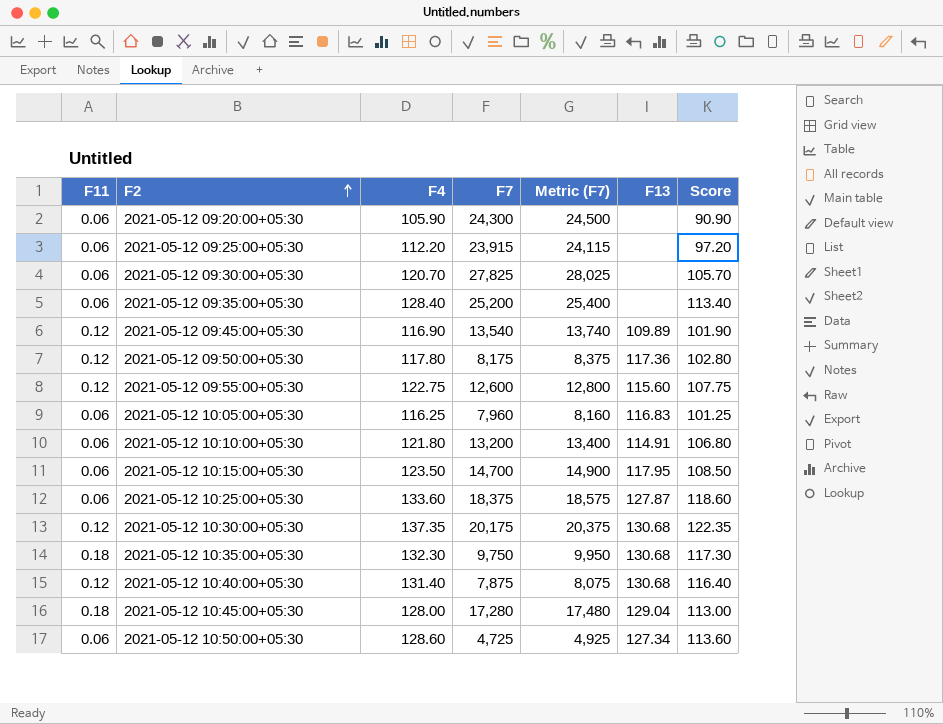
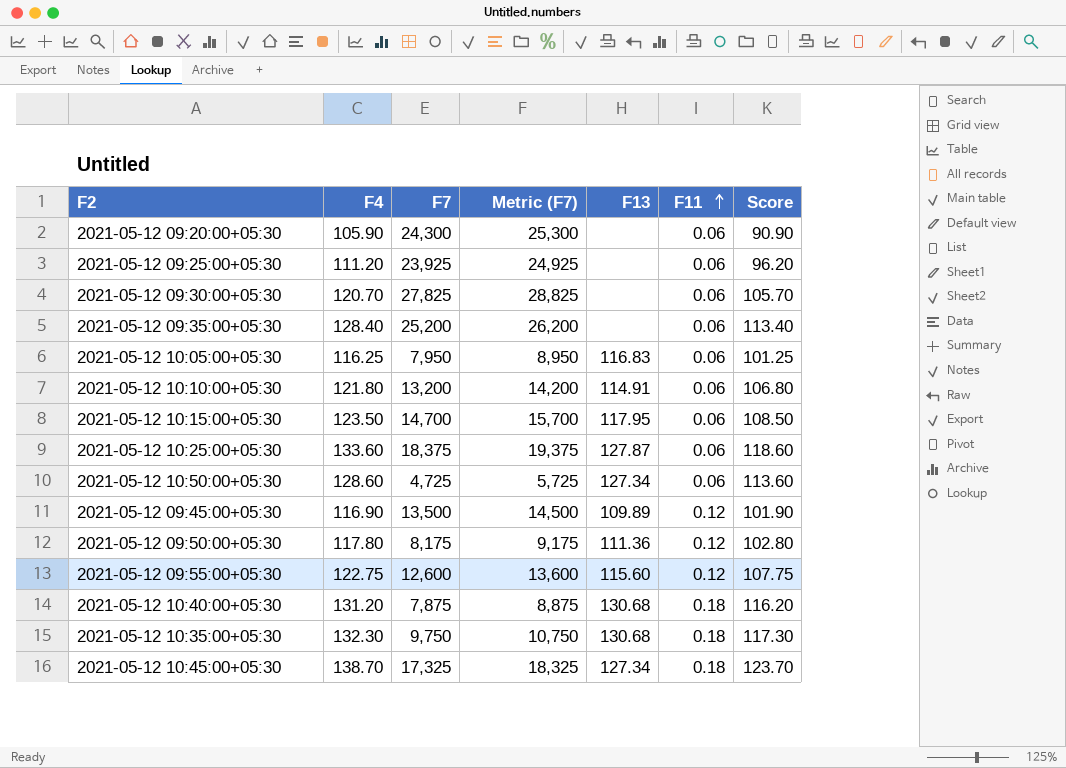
row order: F2 ascending -> F11 ascending
column Metric (F7) | formula: [F7] + 200 -> [F7] + 1000
column F11 | position: 1 -> 6
row 2021-05-12 10:30:00+05:30: 0.12 | 137.35 | 20,175 | 20,375 | 130.68 | 122.35 -> none
2021-05-12 09:25:00+05:30 | F4: 112.20 -> 111.20
2021-05-12 09:25:00+05:30 | F7: 23,915 -> 23,925
2021-05-12 09:25:00+05:30 | Score: 97.20 -> 96.20
2021-05-12 10:05:00+05:30 | F7: 7,960 -> 7,950
2021-05-12 09:45:00+05:30 | F7: 13,540 -> 13,500
2021-05-12 09:50:00+05:30 | F13: 117.36 -> 111.36
2021-05-12 10:40:00+05:30 | F4: 131.40 -> 131.20
2021-05-12 10:40:00+05:30 | F11: 0.12 -> 0.18
2021-05-12 10:40:00+05:30 | Score: 116.40 -> 116.20
2021-05-12 10:45:00+05:30 | F4: 128.00 -> 138.70
2021-05-12 10:45:00+05:30 | F7: 17,280 -> 17,325
2021-05-12 10:45:00+05:30 | F13: 129.04 -> 127.34
2021-05-12 10:45:00+05:30 | Score: 113.00 -> 123.70

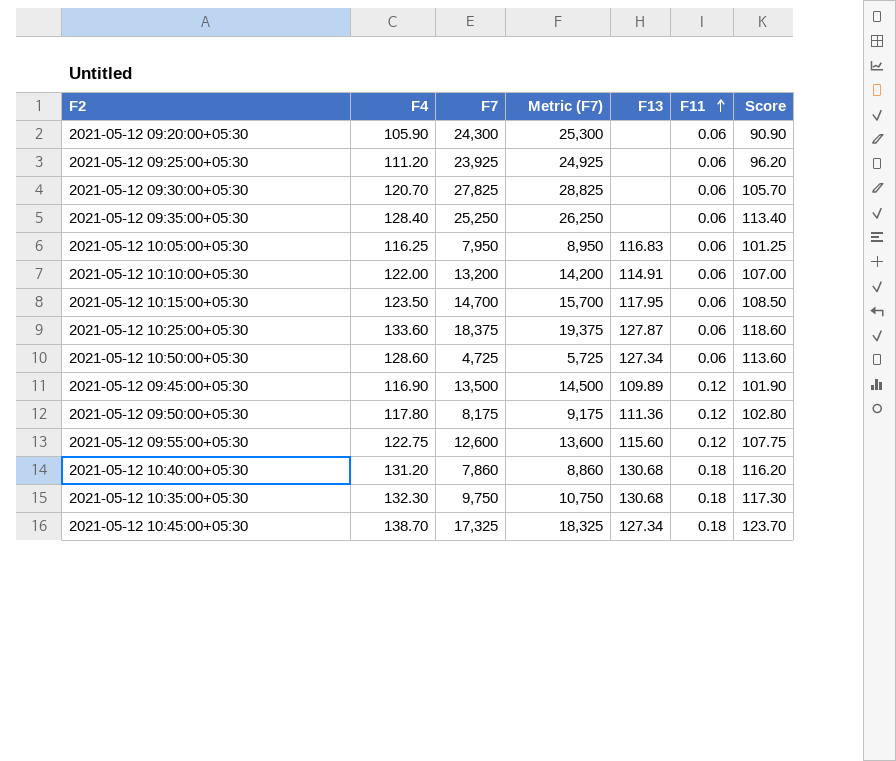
2021-05-12 09:35:00+05:30 | F7: 25,200 -> 25,250
2021-05-12 09:35:00+05:30 | Metric (F7): 26,200 -> 26,250
2021-05-12 10:10:00+05:30 | F4: 121.80 -> 122.00
2021-05-12 10:10:00+05:30 | Score: 106.80 -> 107.00
2021-05-12 10:40:00+05:30 | F7: 7,875 -> 7,860
2021-05-12 10:40:00+05:30 | Metric (F7): 8,875 -> 8,860

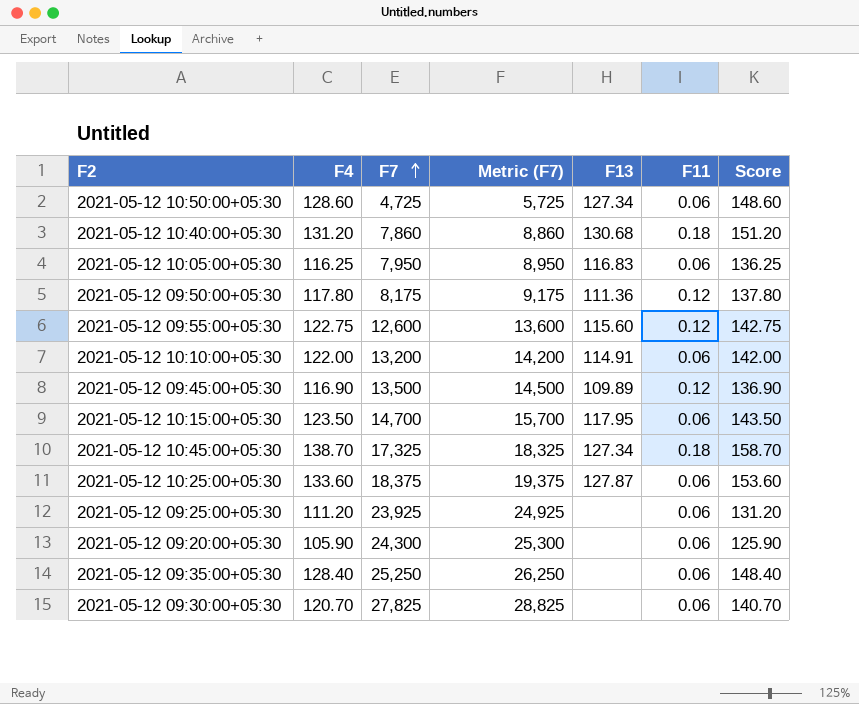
row order: F11 ascending -> F7 ascending
column Score | formula: [F4] - 15 -> [F4] + 20
row 2021-05-12 10:35:00+05:30: 132.30 | 9,750 | 10,750 | 130.68 | 0.18 | 117.30 -> none

